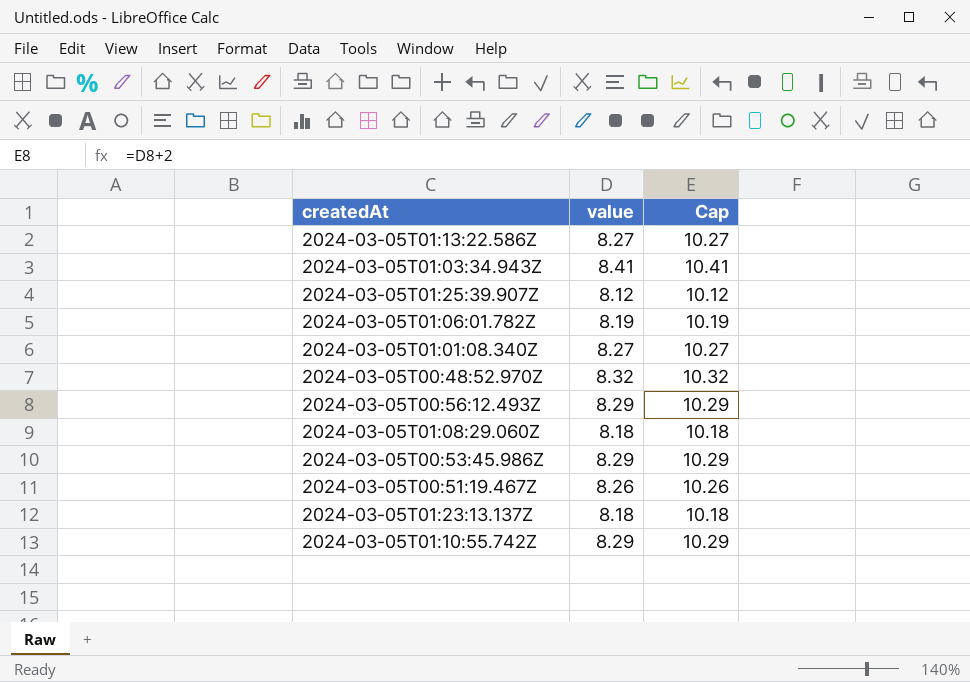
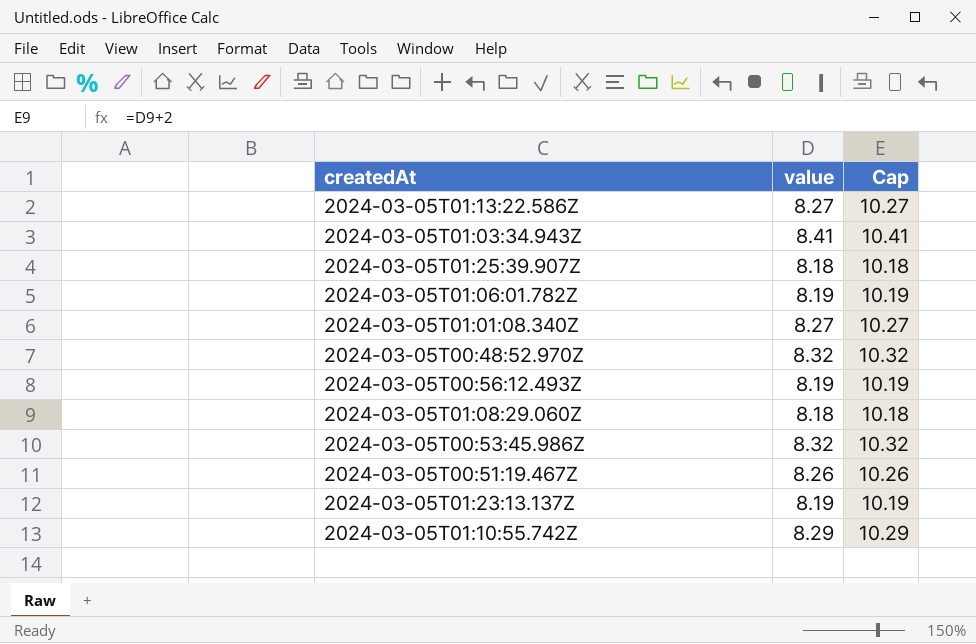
2024-03-05T01:25:39.907Z | value: 8.12 -> 8.18
2024-03-05T01:25:39.907Z | Cap: 10.12 -> 10.18
2024-03-05T00:56:12.493Z | value: 8.29 -> 8.19
2024-03-05T00:56:12.493Z | Cap: 10.29 -> 10.19
2024-03-05T00:53:45.986Z | value: 8.29 -> 8.32
2024-03-05T00:53:45.986Z | Cap: 10.29 -> 10.32
2024-03-05T01:23:13.137Z | value: 8.18 -> 8.19
2024-03-05T01:23:13.137Z | Cap: 10.18 -> 10.19

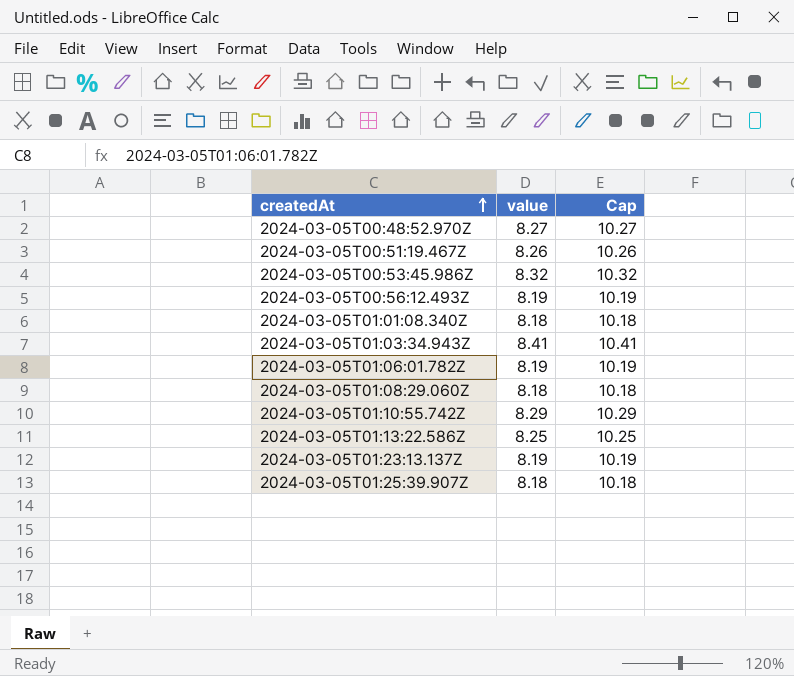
row order: none -> createdAt ascending
2024-03-05T00:48:52.970Z | value: 8.32 -> 8.27
2024-03-05T00:48:52.970Z | Cap: 10.32 -> 10.27
2024-03-05T01:01:08.340Z | value: 8.27 -> 8.18
2024-03-05T01:01:08.340Z | Cap: 10.27 -> 10.18
2024-03-05T01:13:22.586Z | value: 8.27 -> 8.25
2024-03-05T01:13:22.586Z | Cap: 10.27 -> 10.25

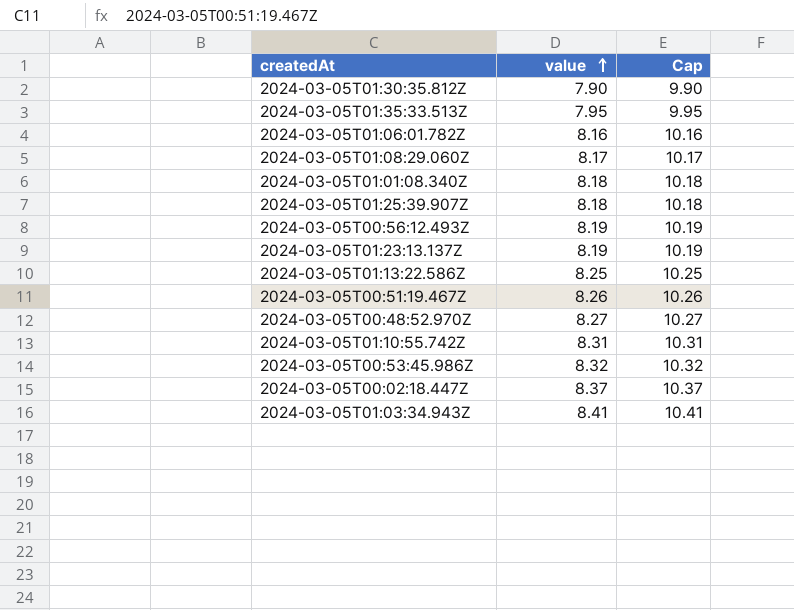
row order: createdAt ascending -> value ascending
row 2024-03-05T01:30:35.812Z: none -> 7.90 | 9.90
row 2024-03-05T01:35:33.513Z: none -> 7.95 | 9.95
2024-03-05T01:06:01.782Z | value: 8.19 -> 8.16
2024-03-05T01:06:01.782Z | Cap: 10.19 -> 10.16
2024-03-05T01:08:29.060Z | value: 8.18 -> 8.17
2024-03-05T01:08:29.060Z | Cap: 10.18 -> 10.17
2024-03-05T01:10:55.742Z | value: 8.29 -> 8.31
2024-03-05T01:10:55.742Z | Cap: 10.29 -> 10.31
row 2024-03-05T00:02:18.447Z: none -> 8.37 | 10.37

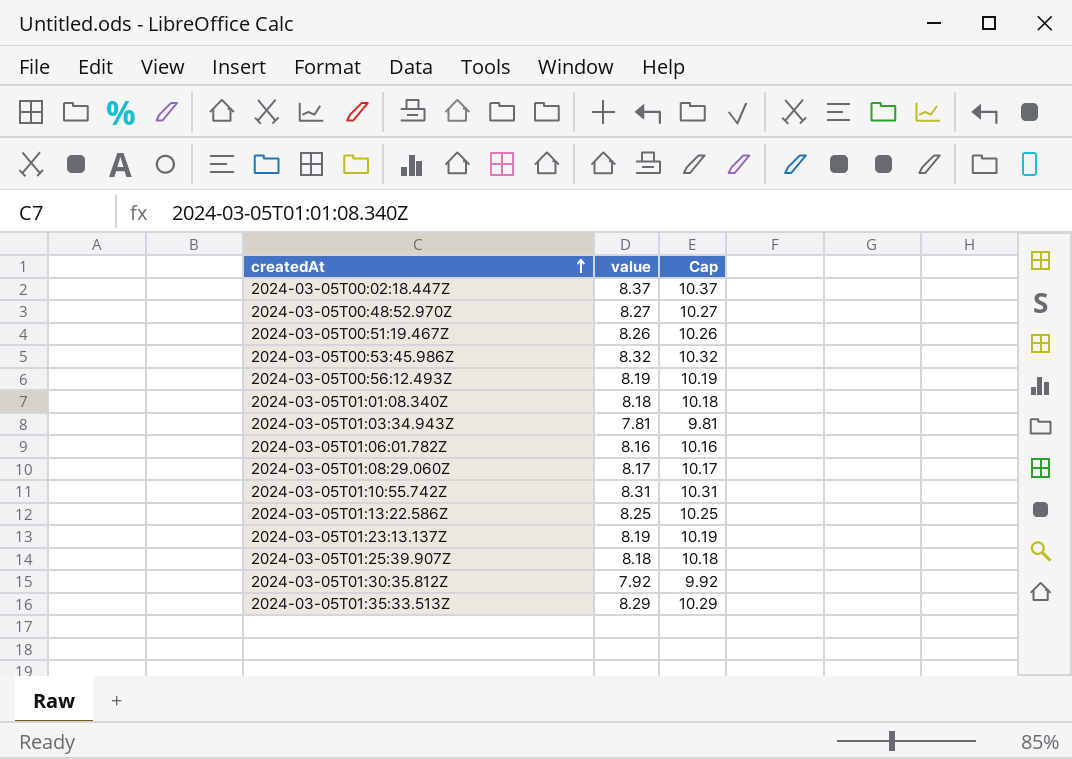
row order: value ascending -> createdAt ascending
2024-03-05T01:03:34.943Z | value: 8.41 -> 7.81
2024-03-05T01:03:34.943Z | Cap: 10.41 -> 9.81
2024-03-05T01:30:35.812Z | value: 7.90 -> 7.92
2024-03-05T01:30:35.812Z | Cap: 9.90 -> 9.92
2024-03-05T01:35:33.513Z | value: 7.95 -> 8.29
2024-03-05T01:35:33.513Z | Cap: 9.95 -> 10.29

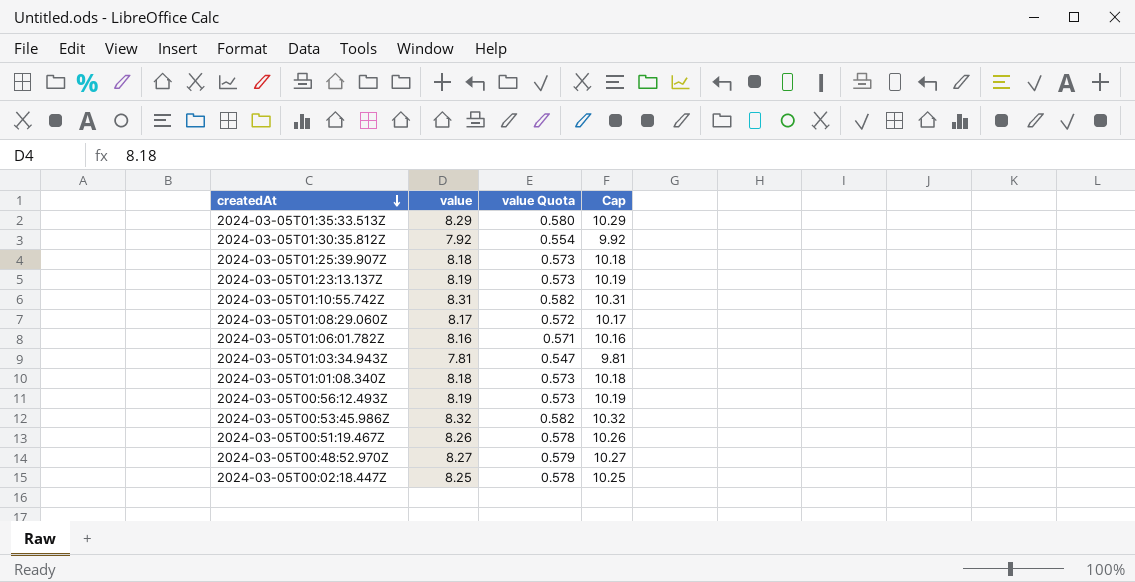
row order: createdAt ascending -> createdAt descending
column value Quota | formula: none -> [value] * 0.07
row 2024-03-05T01:13:22.586Z: 8.25 | 10.25 -> none
2024-03-05T00:02:18.447Z | value: 8.37 -> 8.25
2024-03-05T00:02:18.447Z | Cap: 10.37 -> 10.25

